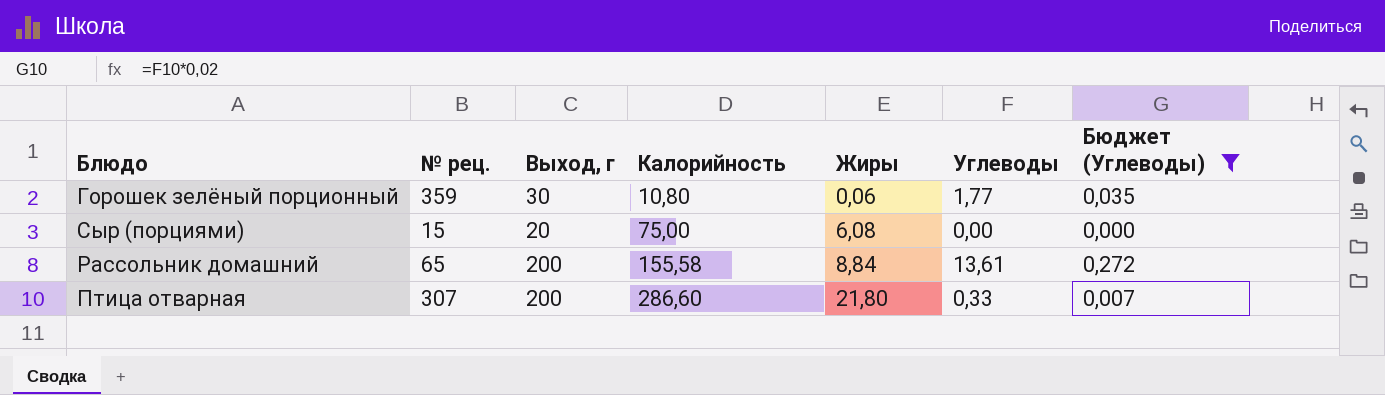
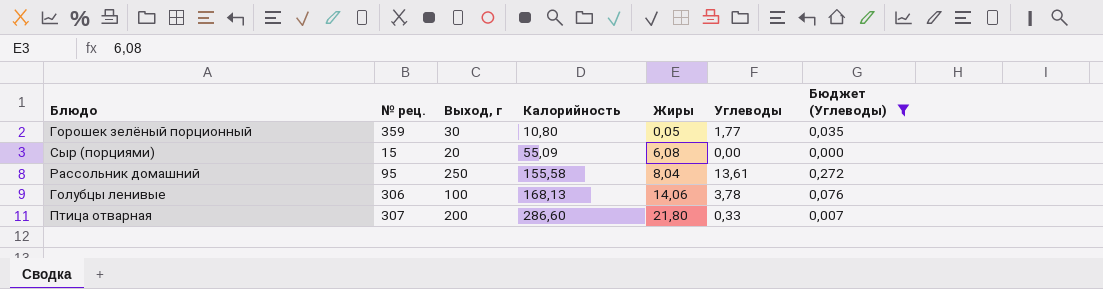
Горошек зелёный порционный | Жиры: 0,06 -> 0,05
Сыр (порциями) | Калорийность: 75,00 -> 55,09
Рассольник домашний | № рец.: 65 -> 95
Рассольник домашний | Выход, г: 200 -> 250
Рассольник домашний | Жиры: 8,84 -> 8,04
row Голубцы ленивые: none -> 306 | 100 | 168,13 | 14,06 | 3,78 | 0,076

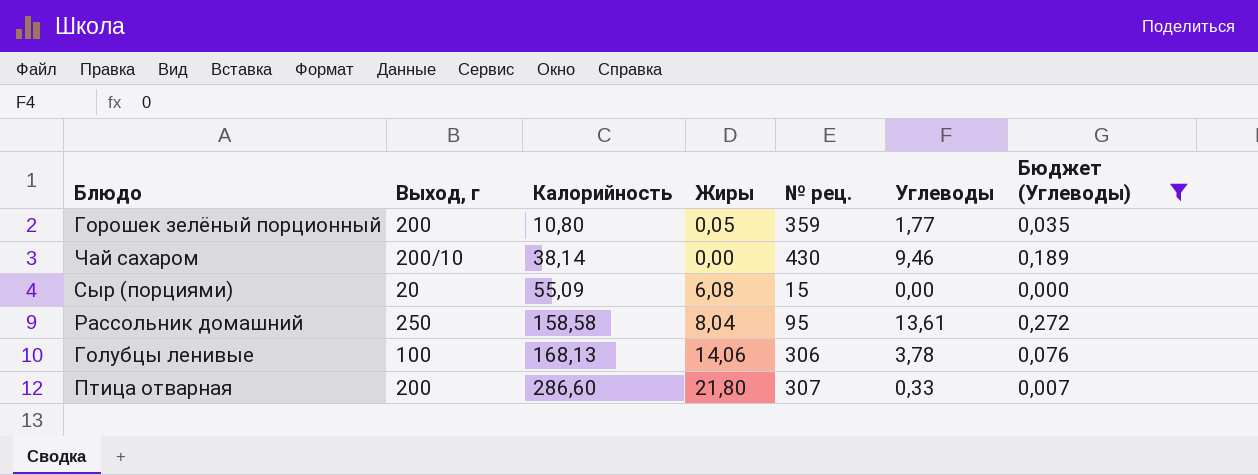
column № рец. | position: 2 -> 5
Горошек зелёный порционный | Выход, г: 30 -> 200
row Чай сахаром: none -> 200/10 | 38,14 | 0,00 | 430 | 9,46 | 0,189
Рассольник домашний | Калорийность: 155,58 -> 158,58

